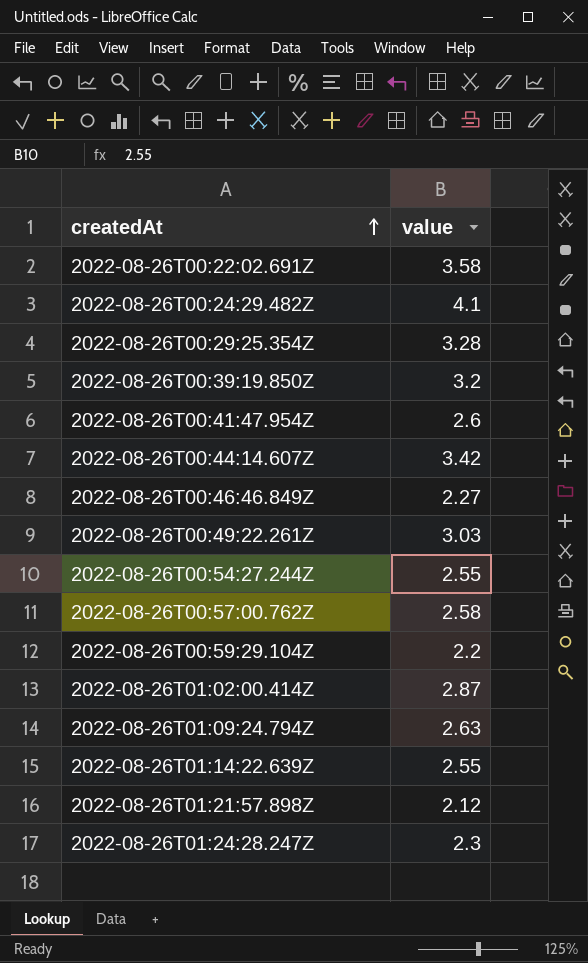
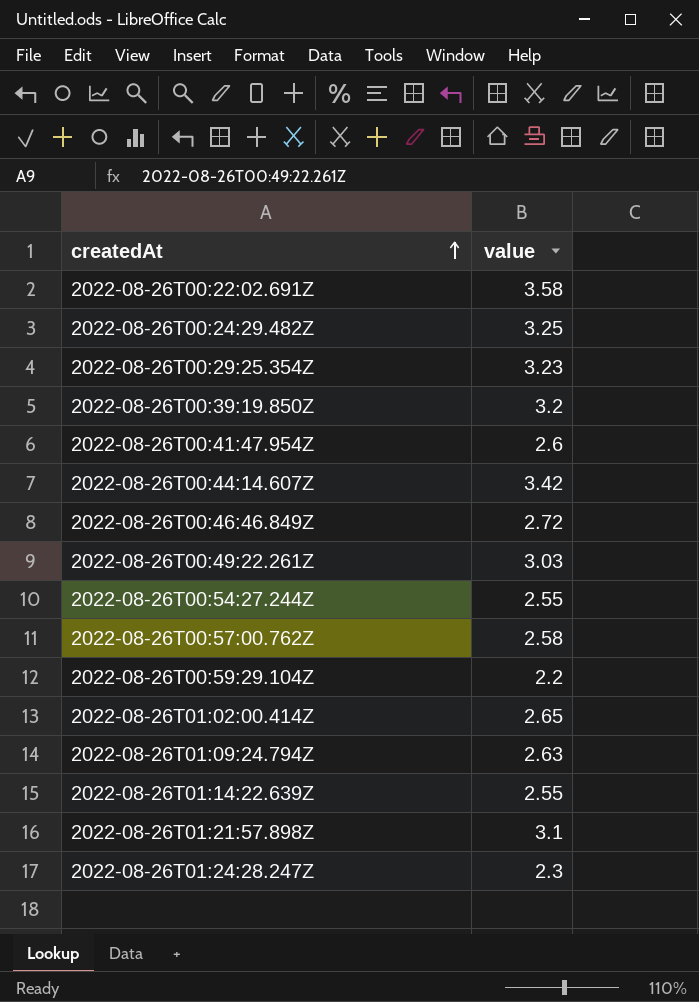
2022-08-26T00:24:29.482Z | value: 4.1 -> 3.25
2022-08-26T00:29:25.354Z | value: 3.28 -> 3.23
2022-08-26T00:46:46.849Z | value: 2.27 -> 2.72
2022-08-26T01:02:00.414Z | value: 2.87 -> 2.65
2022-08-26T01:21:57.898Z | value: 2.12 -> 3.1

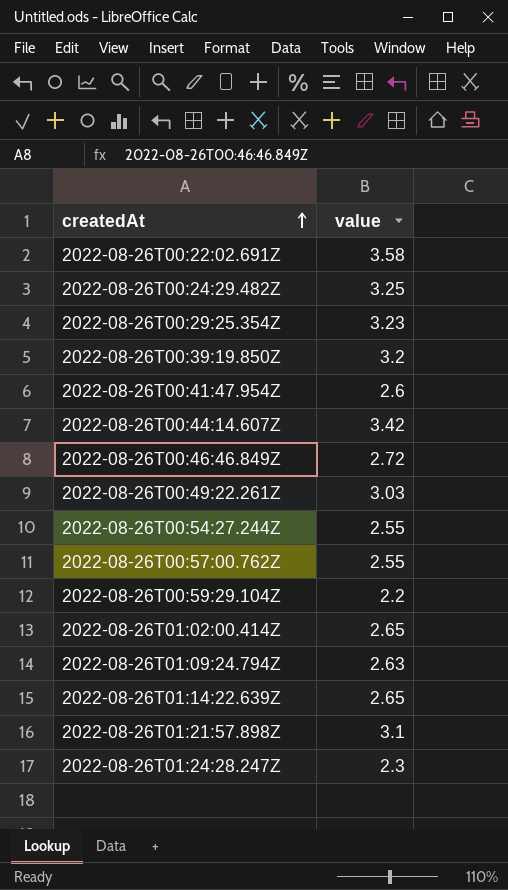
2022-08-26T00:57:00.762Z | value: 2.58 -> 2.55
2022-08-26T01:14:22.639Z | value: 2.55 -> 2.65

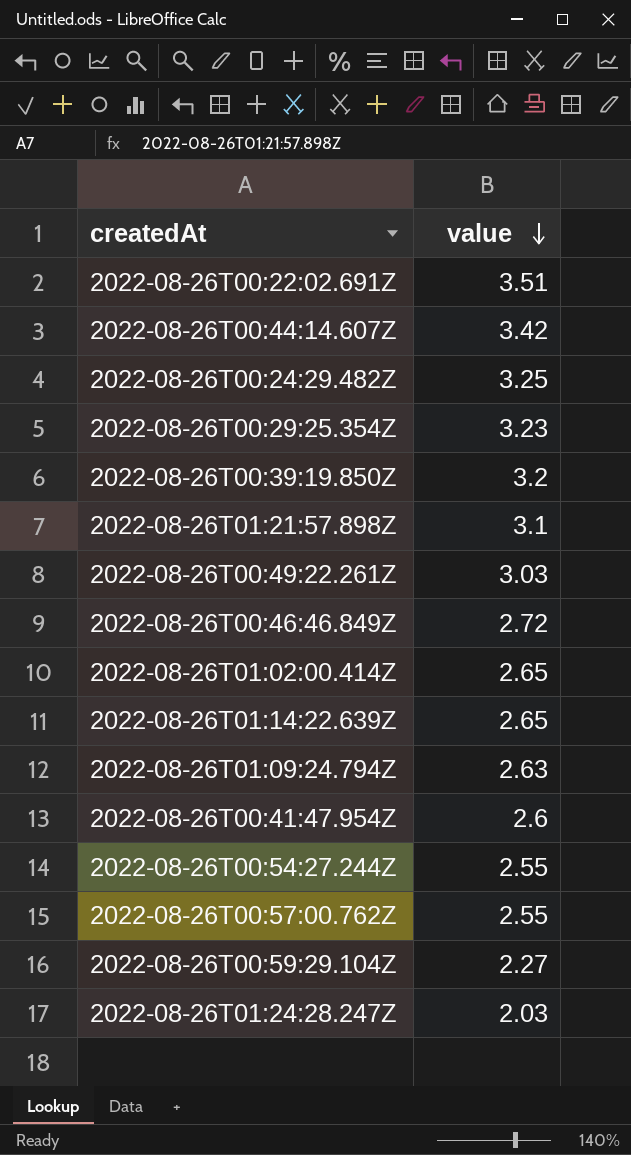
row order: createdAt ascending -> value descending
2022-08-26T00:22:02.691Z | value: 3.58 -> 3.51
2022-08-26T00:59:29.104Z | value: 2.2 -> 2.27
2022-08-26T01:24:28.247Z | value: 2.3 -> 2.03

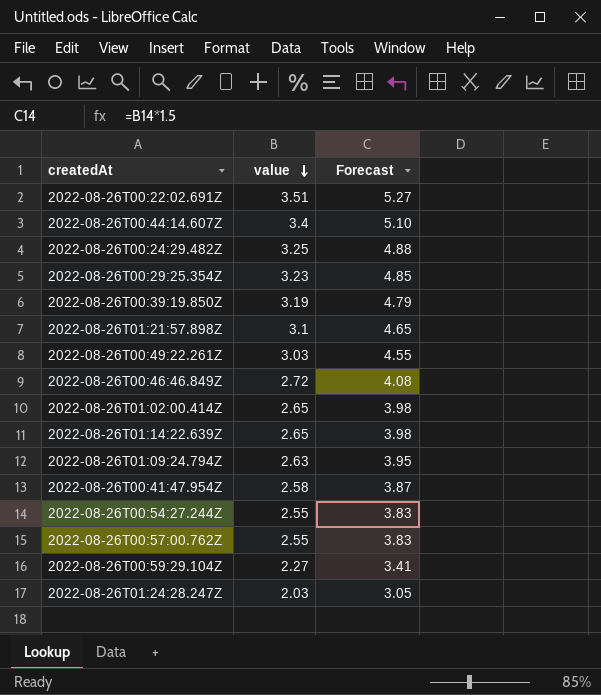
column Forecast | formula: none -> [value] * 1.5
2022-08-26T00:44:14.607Z | value: 3.42 -> 3.4
2022-08-26T00:39:19.850Z | value: 3.2 -> 3.19
2022-08-26T00:41:47.954Z | value: 2.6 -> 2.58

